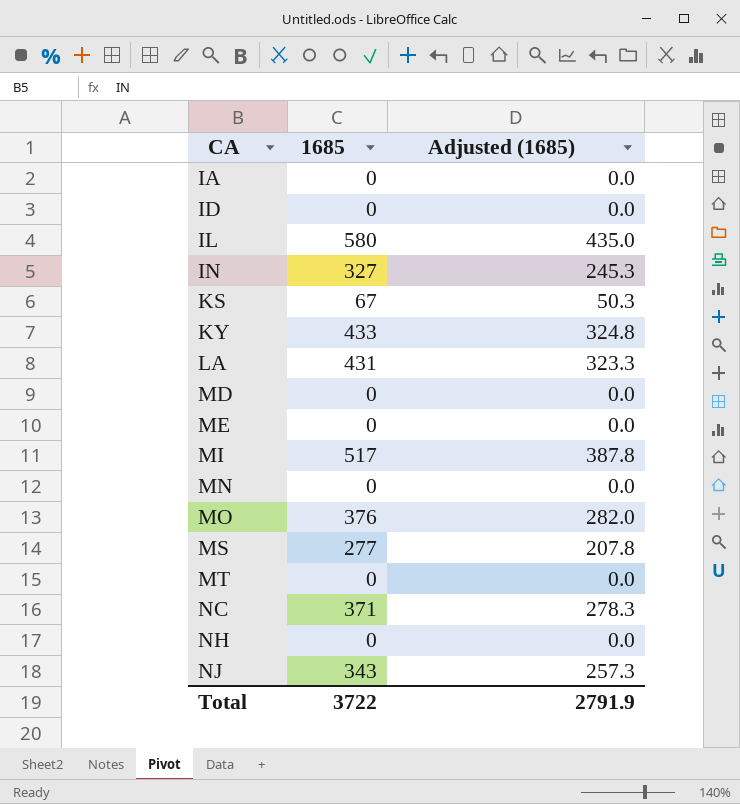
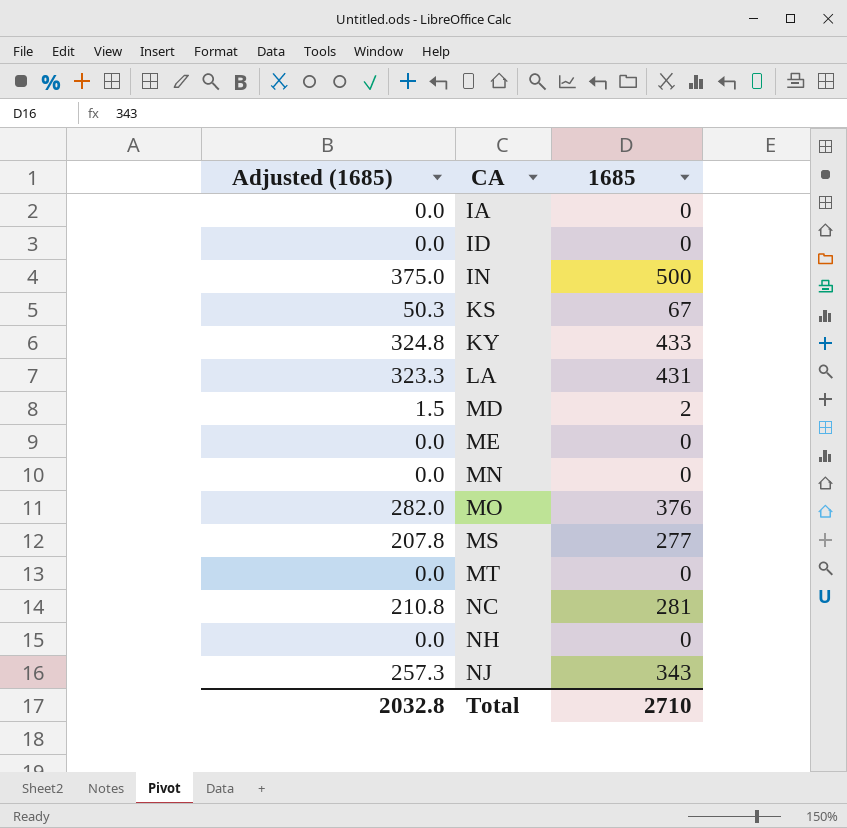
column Adjusted (1685) | position: 3 -> 1
row IL: 580 | 435.0 -> none
row MI: 517 | 387.8 -> none
IN | Adjusted (1685): 245.3 -> 375.0
IN | 1685: 327 -> 500
MD | Adjusted (1685): 0.0 -> 1.5
MD | 1685: 0 -> 2
NC | Adjusted (1685): 278.3 -> 210.8
NC | 1685: 371 -> 281
Total | Adjusted (1685): 2791.9 -> 2032.8
Total | 1685: 3722 -> 2710

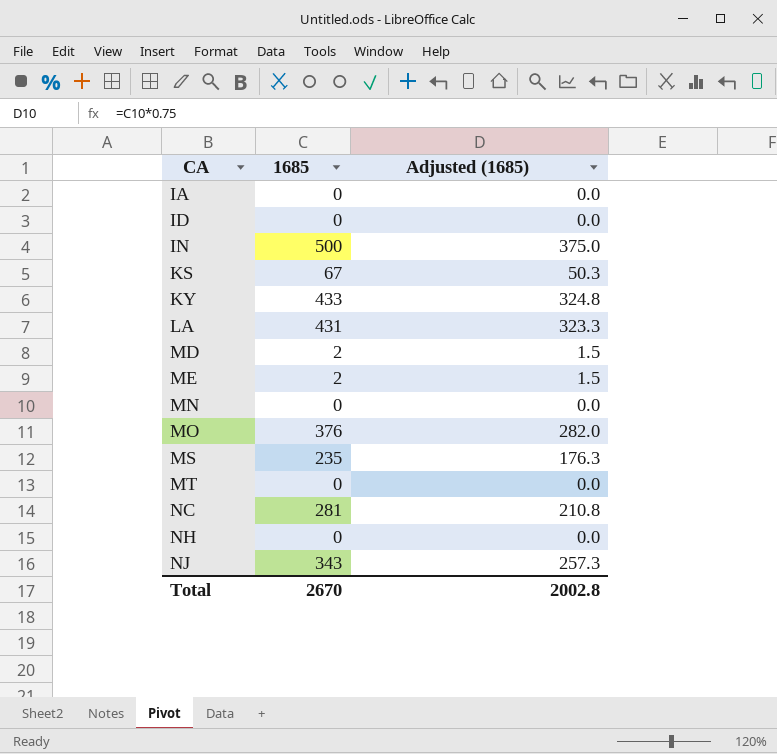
column Adjusted (1685) | position: 1 -> 3
ME | 1685: 0 -> 2
ME | Adjusted (1685): 0.0 -> 1.5
MS | 1685: 277 -> 235
MS | Adjusted (1685): 207.8 -> 176.3
Total | 1685: 2710 -> 2670
Total | Adjusted (1685): 2032.8 -> 2002.8

